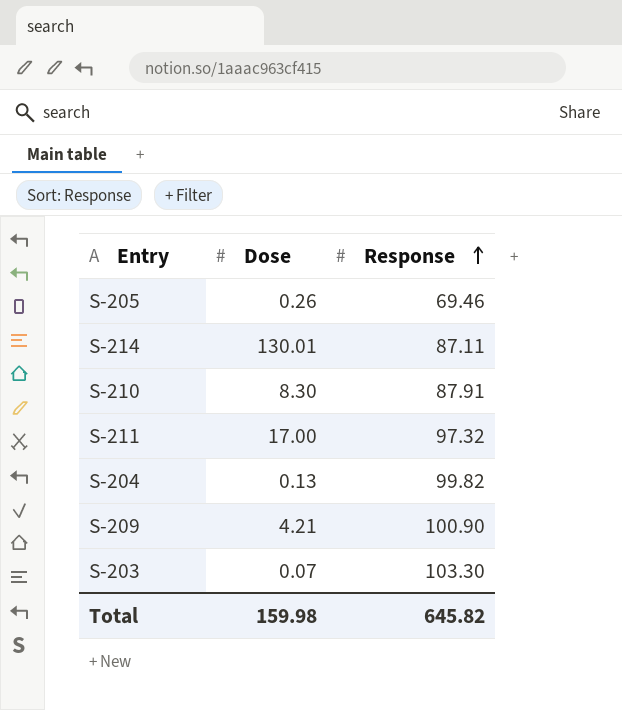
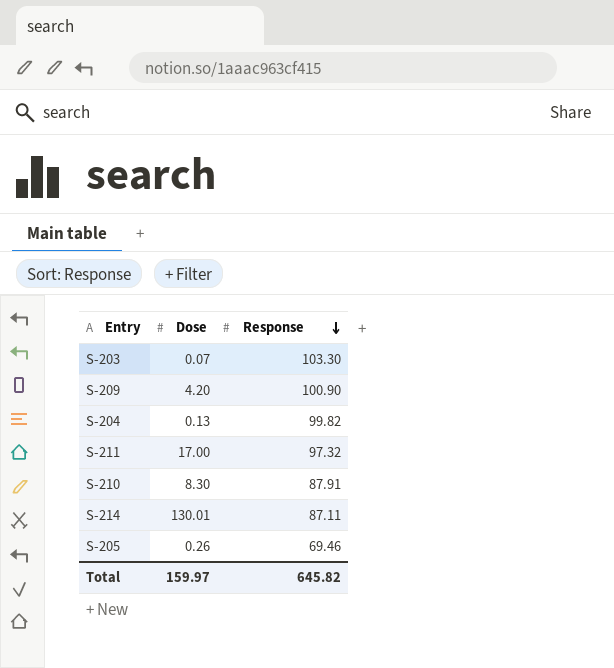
row order: Response ascending -> Response descending
S-209 | Dose: 4.21 -> 4.20
Total | Dose: 159.98 -> 159.97

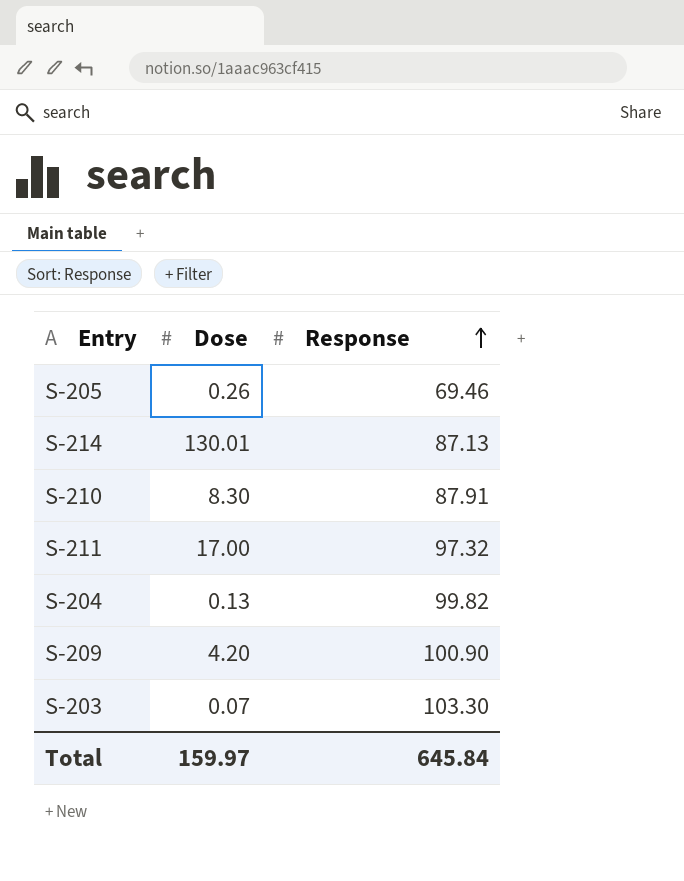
row order: Response descending -> Response ascending
S-214 | Response: 87.11 -> 87.13
Total | Response: 645.82 -> 645.84

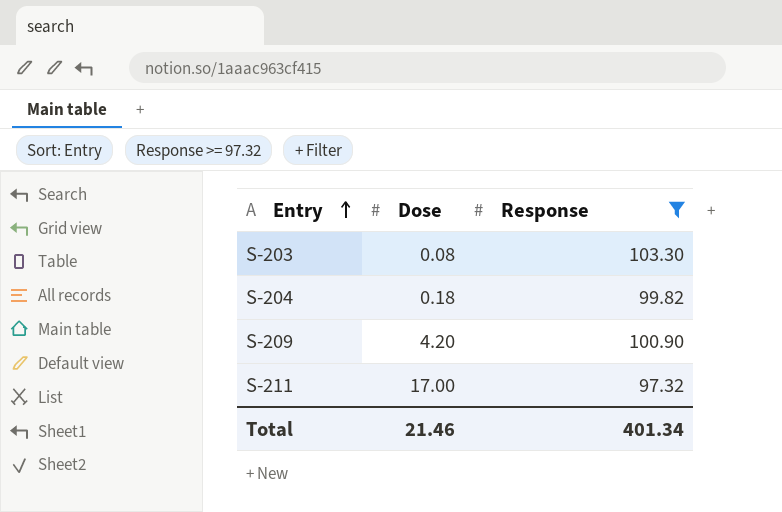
filter: none -> Response >= 97.32
row order: Response ascending -> Entry ascending
S-203 | Dose: 0.07 -> 0.08
S-204 | Dose: 0.13 -> 0.18
Total | Dose: 159.97 -> 21.46
Total | Response: 645.84 -> 401.34

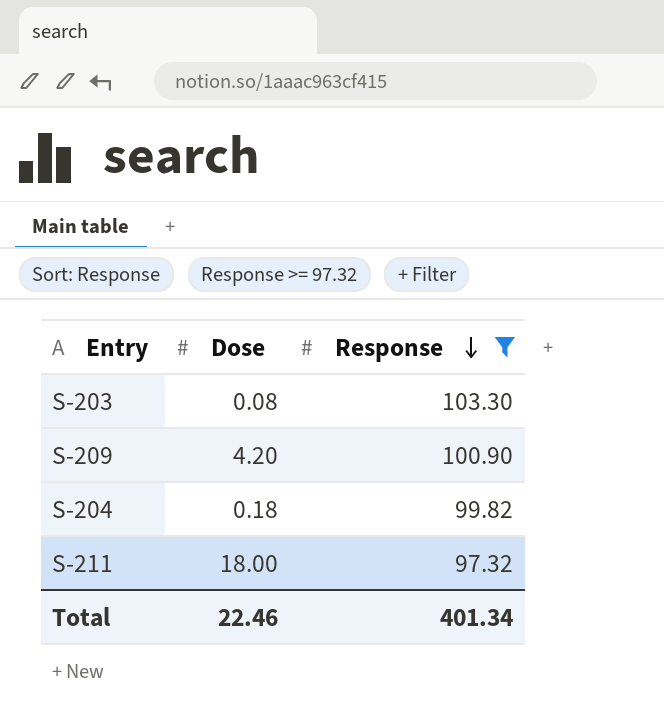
row order: Entry ascending -> Response descending
S-211 | Dose: 17.00 -> 18.00
Total | Dose: 21.46 -> 22.46

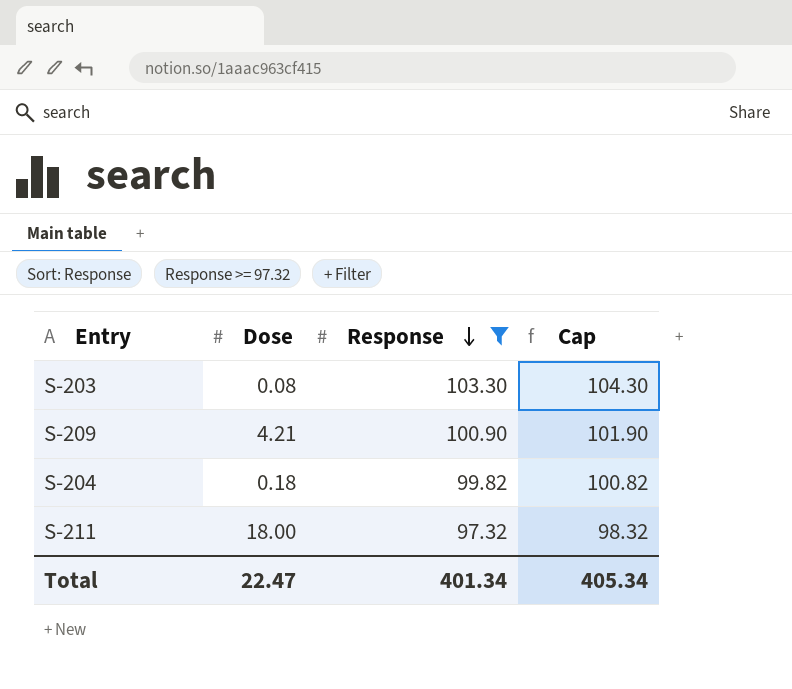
column Cap | formula: none -> [Response] + 1
S-209 | Dose: 4.20 -> 4.21
Total | Dose: 22.46 -> 22.47

